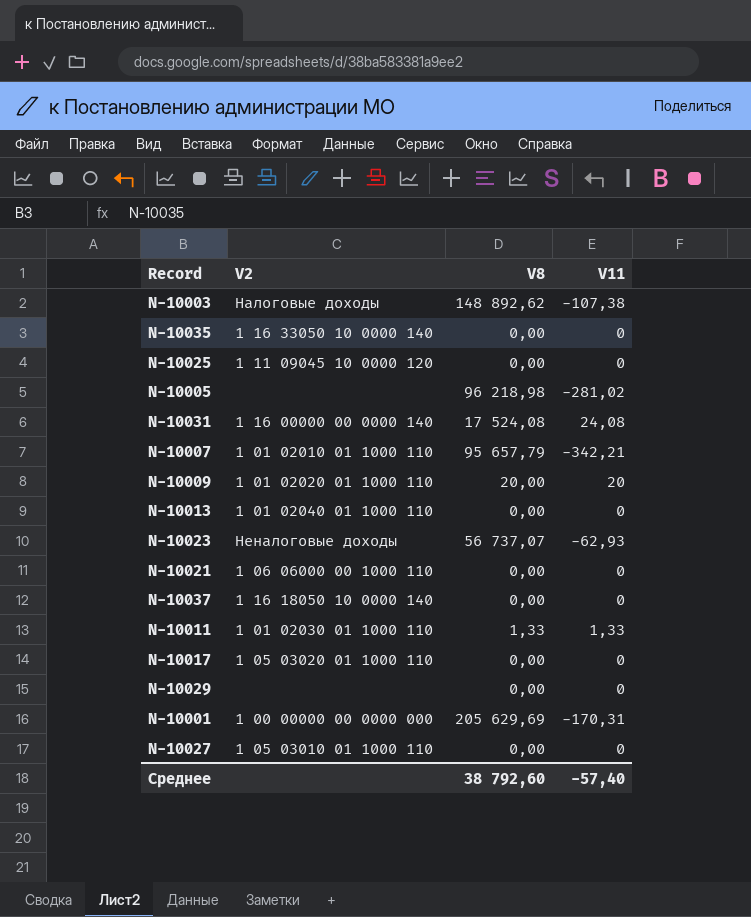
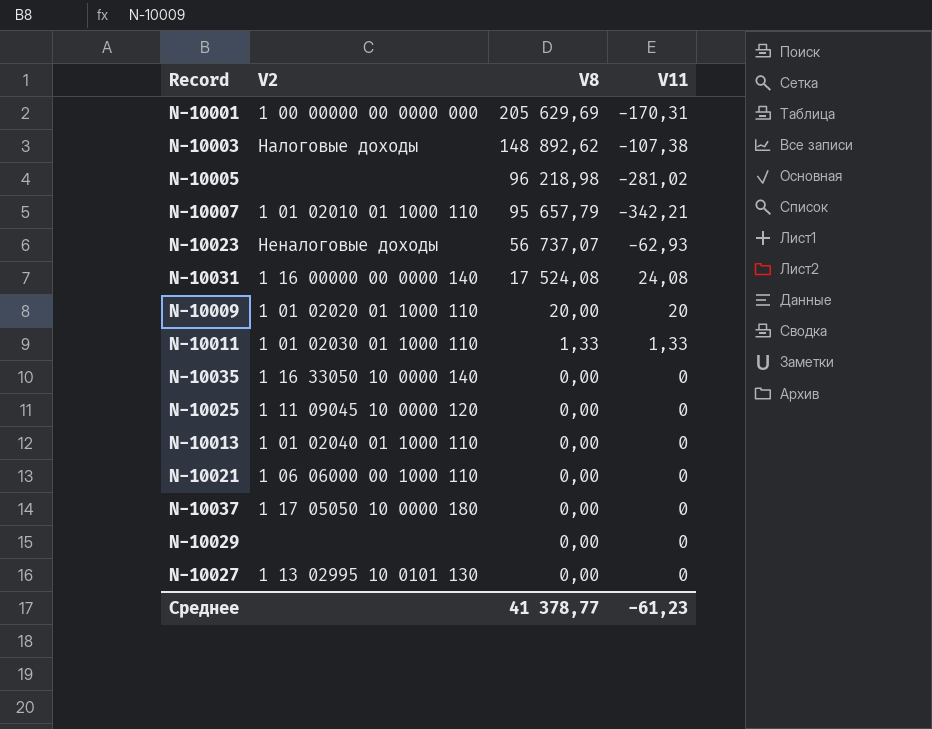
row order: none -> V8 descending
row N-10017: 1 05 03020 01 1000 110 | 0,00 | 0 -> none
N-10037 | V2: 1 16 18050 10 0000 140 -> 1 17 05050 10 0000 180
N-10027 | V2: 1 05 03010 01 1000 110 -> 1 13 02995 10 0101 130
Среднее | V8: 38 792,60 -> 41 378,77
Среднее | V11: -57,40 -> -61,23

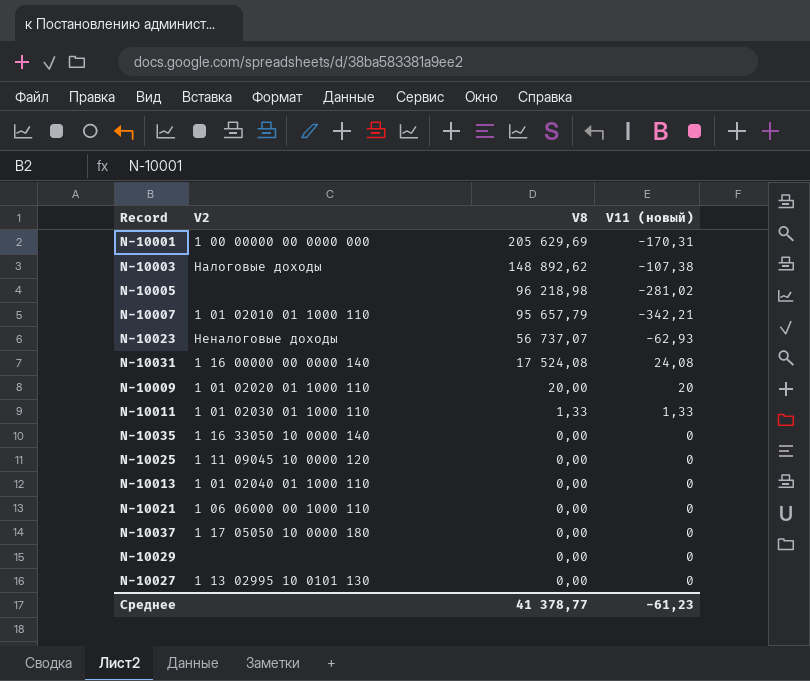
column name: V11 -> V11 (новый)

